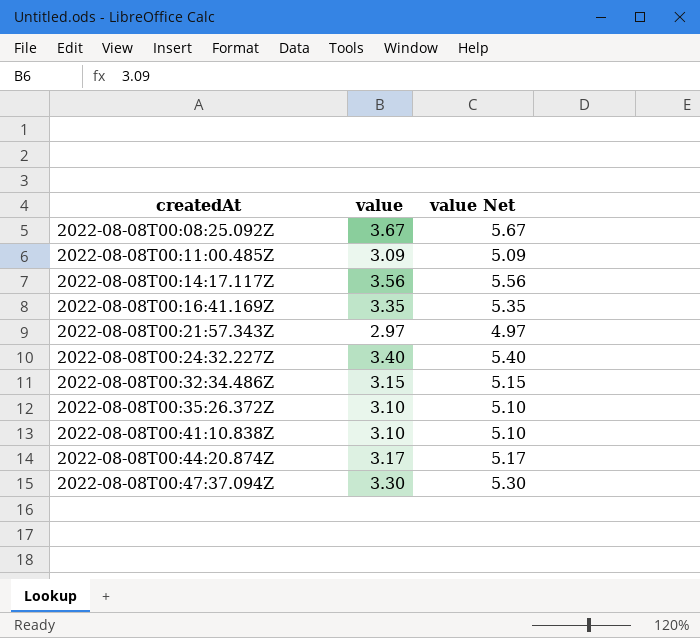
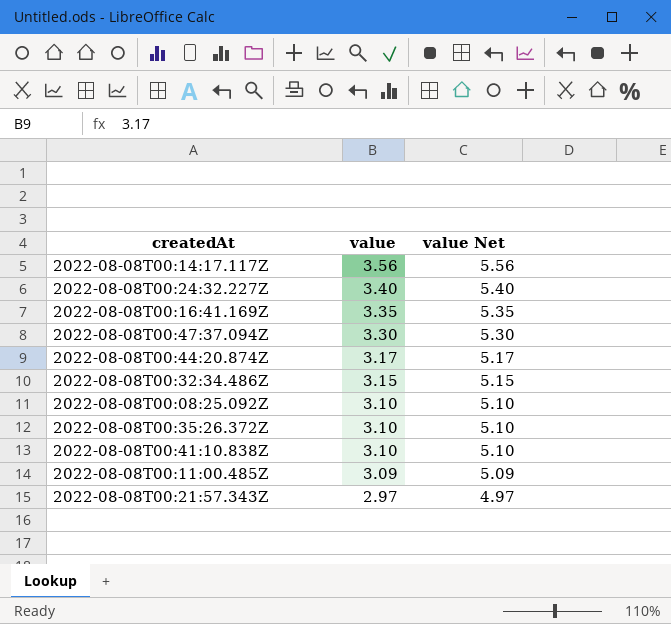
row order: createdAt ascending -> value descending
2022-08-08T00:08:25.092Z | value: 3.67 -> 3.10
2022-08-08T00:08:25.092Z | value Net: 5.67 -> 5.10

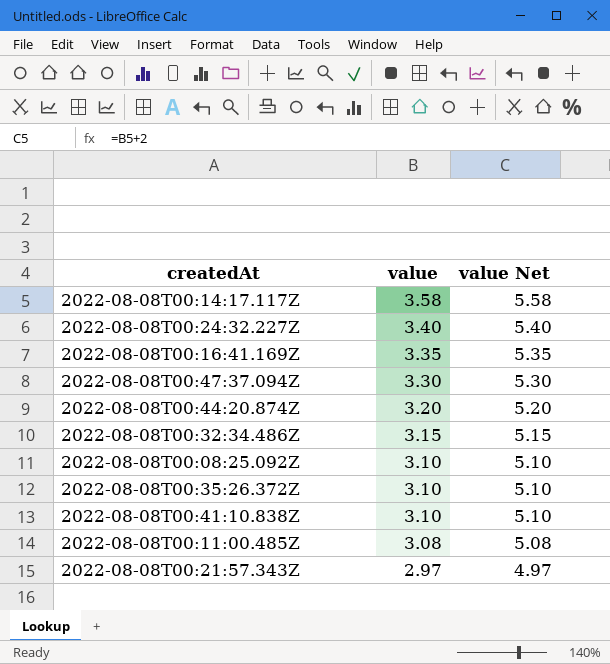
2022-08-08T00:14:17.117Z | value: 3.56 -> 3.58
2022-08-08T00:14:17.117Z | value Net: 5.56 -> 5.58
2022-08-08T00:44:20.874Z | value: 3.17 -> 3.20
2022-08-08T00:44:20.874Z | value Net: 5.17 -> 5.20
2022-08-08T00:11:00.485Z | value: 3.09 -> 3.08
2022-08-08T00:11:00.485Z | value Net: 5.09 -> 5.08

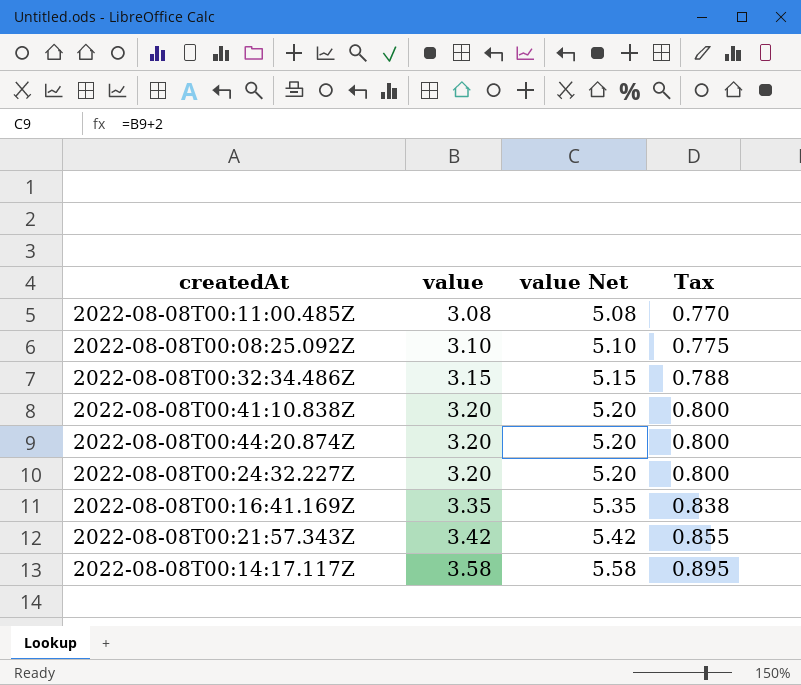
row order: value descending -> value ascending
column Tax | formula: none -> [value] * 0.25
row 2022-08-08T00:47:37.094Z: 3.30 | 5.30 -> none
row 2022-08-08T00:35:26.372Z: 3.10 | 5.10 -> none
2022-08-08T00:41:10.838Z | value: 3.10 -> 3.20
2022-08-08T00:41:10.838Z | value Net: 5.10 -> 5.20
2022-08-08T00:24:32.227Z | value: 3.40 -> 3.20
2022-08-08T00:24:32.227Z | value Net: 5.40 -> 5.20
2022-08-08T00:21:57.343Z | value: 2.97 -> 3.42
2022-08-08T00:21:57.343Z | value Net: 4.97 -> 5.42

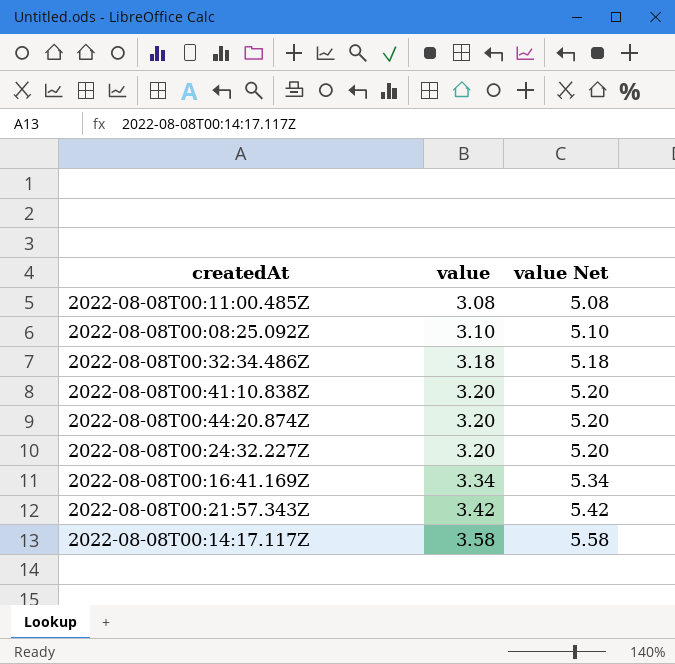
column Tax | formula: [value] * 0.25 -> none
2022-08-08T00:32:34.486Z | value: 3.15 -> 3.18
2022-08-08T00:32:34.486Z | value Net: 5.15 -> 5.18
2022-08-08T00:16:41.169Z | value: 3.35 -> 3.34
2022-08-08T00:16:41.169Z | value Net: 5.35 -> 5.34

